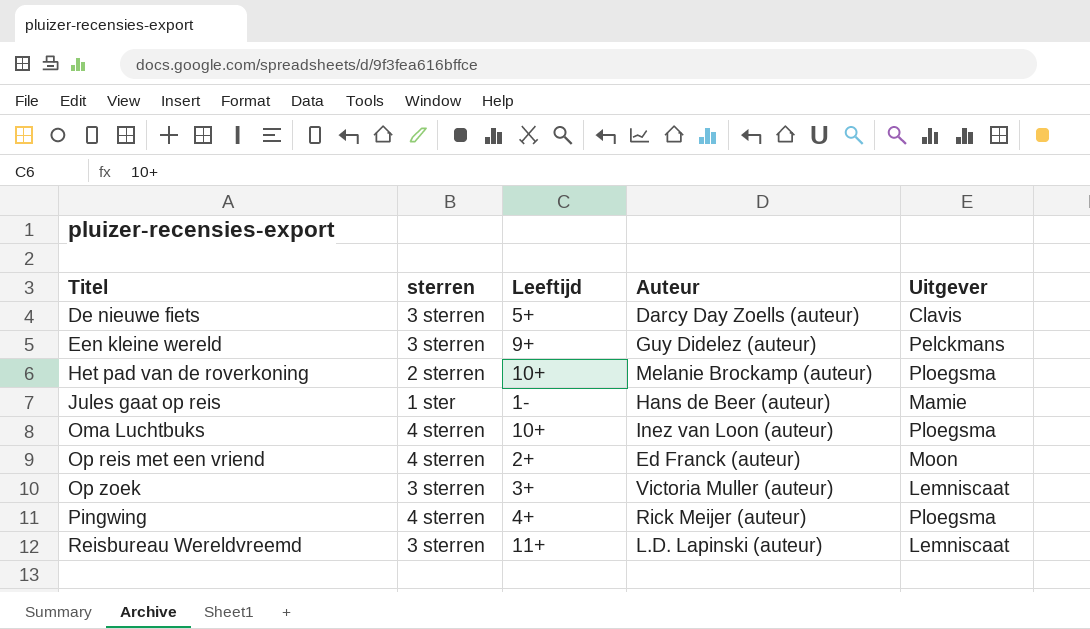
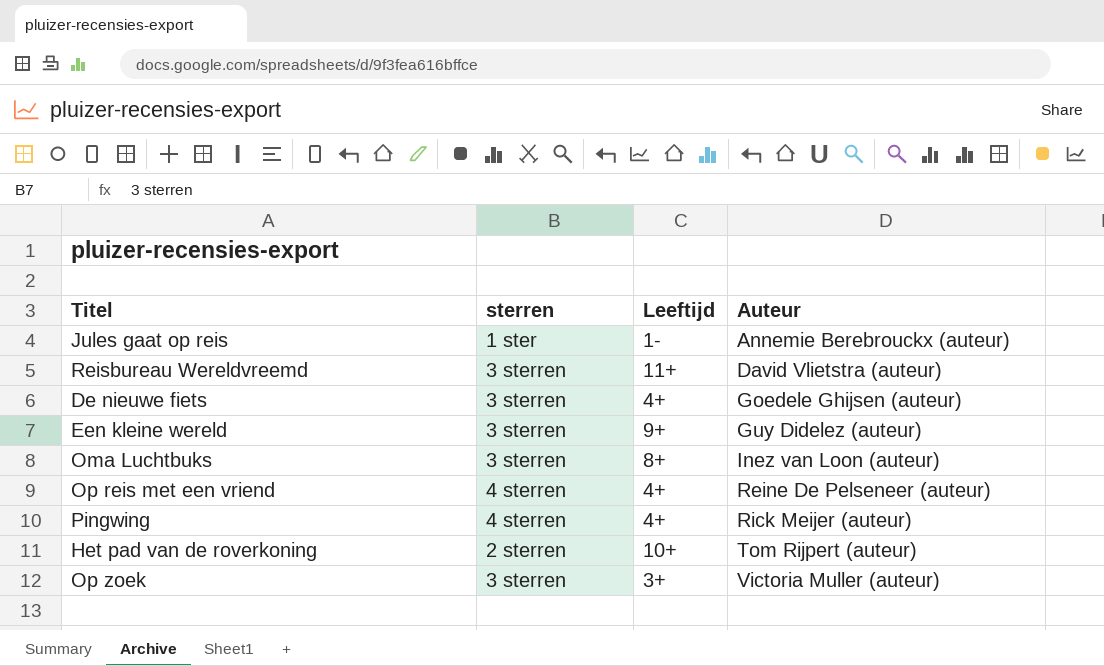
row order: Titel ascending -> Auteur ascending
column Uitgever | position: 5 -> none
Jules gaat op reis | Auteur: Hans de Beer (auteur) -> Annemie Berebrouckx (auteur)
Reisbureau Wereldvreemd | Auteur: L.D. Lapinski (auteur) -> David Vlietstra (auteur)
De nieuwe fiets | Leeftijd: 5+ -> 4+
De nieuwe fiets | Auteur: Darcy Day Zoells (auteur) -> Goedele Ghijsen (auteur)
Oma Luchtbuks | sterren: 4 sterren -> 3 sterren
Oma Luchtbuks | Leeftijd: 10+ -> 8+
Op reis met een vriend | Leeftijd: 2+ -> 4+
Op reis met een vriend | Auteur: Ed Franck (auteur) -> Reine De Pelseneer (auteur)
Het pad van de roverkoning | Auteur: Melanie Brockamp (auteur) -> Tom Rijpert (auteur)

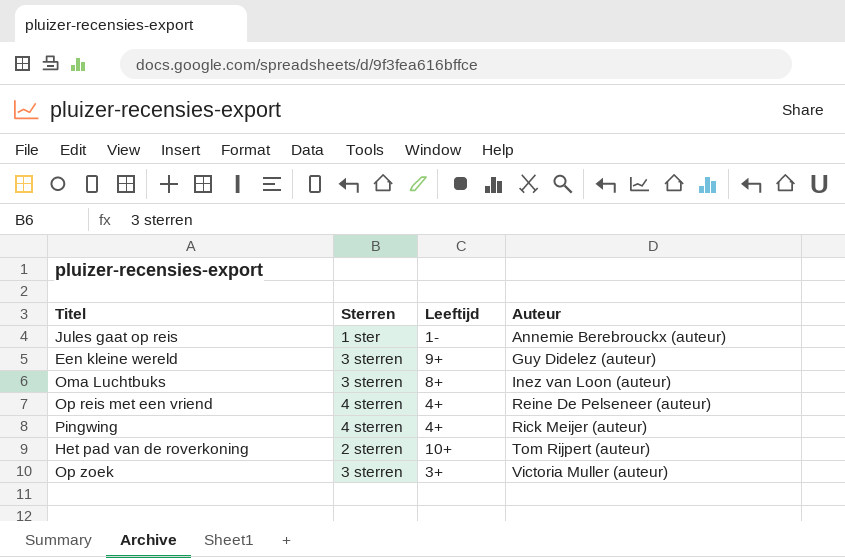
column name: sterren -> Sterren
row Reisbureau Wereldvreemd: 3 sterren | 11+ | David Vlietstra (auteur) -> none
row De nieuwe fiets: 3 sterren | 4+ | Goedele Ghijsen (auteur) -> none

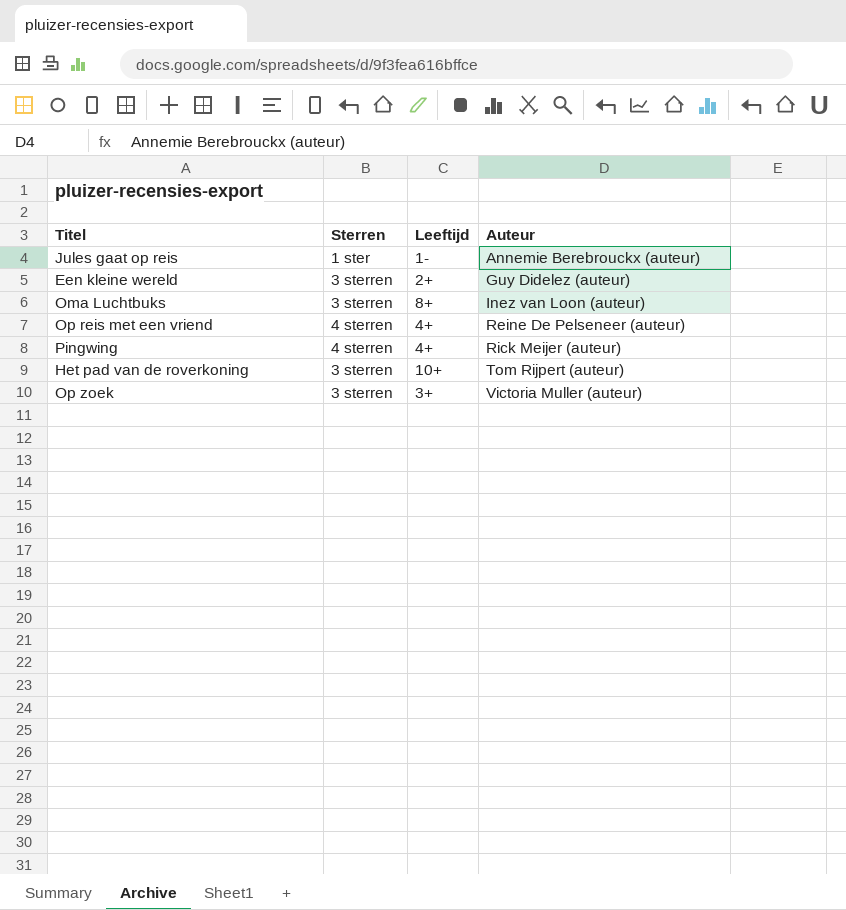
Een kleine wereld | Leeftijd: 9+ -> 2+
Het pad van de roverkoning | Sterren: 2 sterren -> 3 sterren

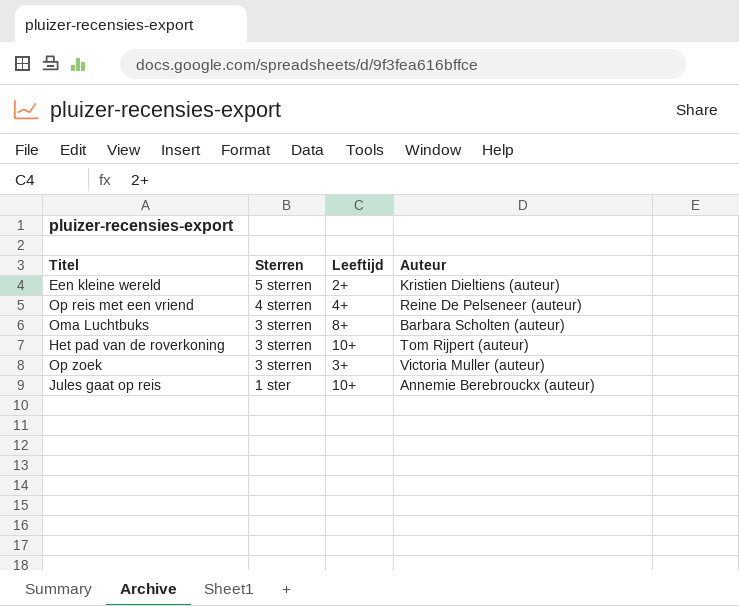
row order: Auteur ascending -> Sterren descending
row Pingwing: 4 sterren | 4+ | Rick Meijer (auteur) -> none
Een kleine wereld | Sterren: 3 sterren -> 5 sterren
Een kleine wereld | Auteur: Guy Didelez (auteur) -> Kristien Dieltiens (auteur)
Oma Luchtbuks | Auteur: Inez van Loon (auteur) -> Barbara Scholten (auteur)
Jules gaat op reis | Leeftijd: 1- -> 10+

